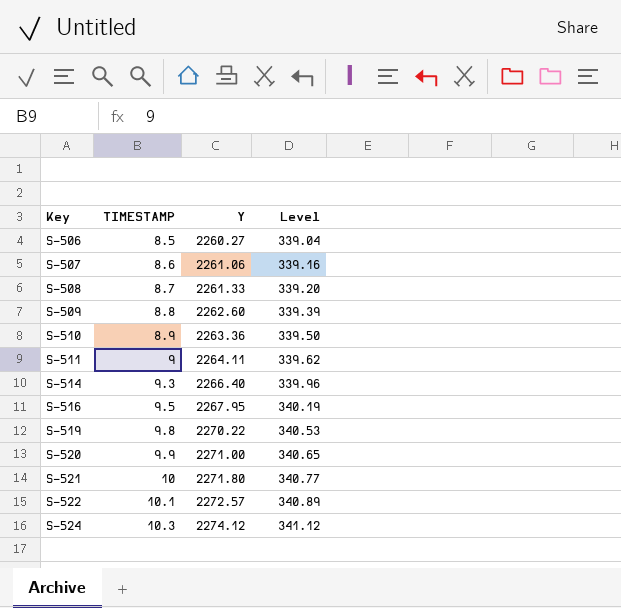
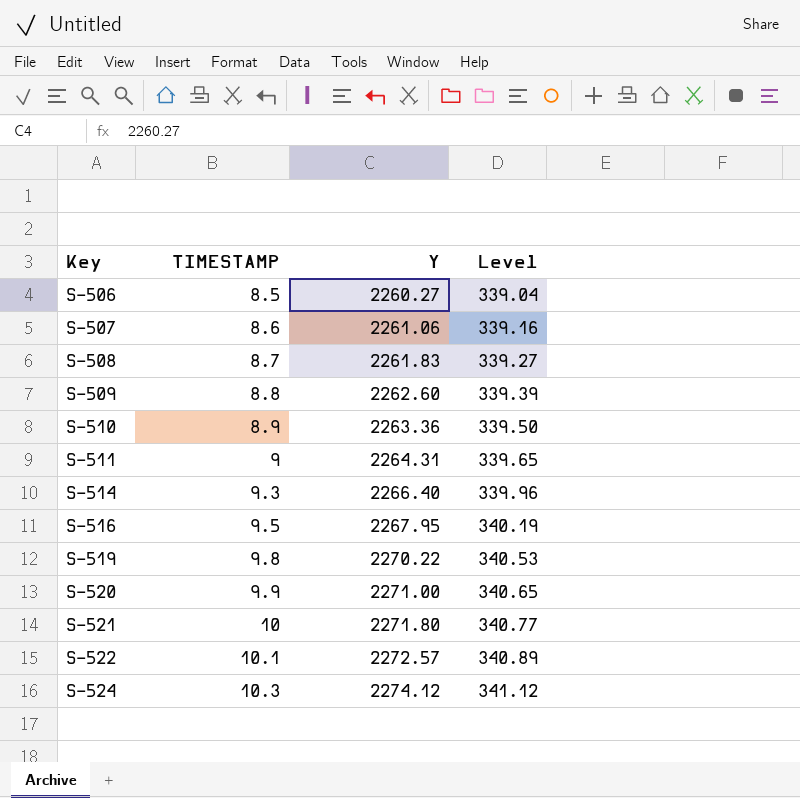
S-508 | Y: 2261.33 -> 2261.83
S-508 | Level: 339.20 -> 339.27
S-511 | Y: 2264.11 -> 2264.31
S-511 | Level: 339.62 -> 339.65

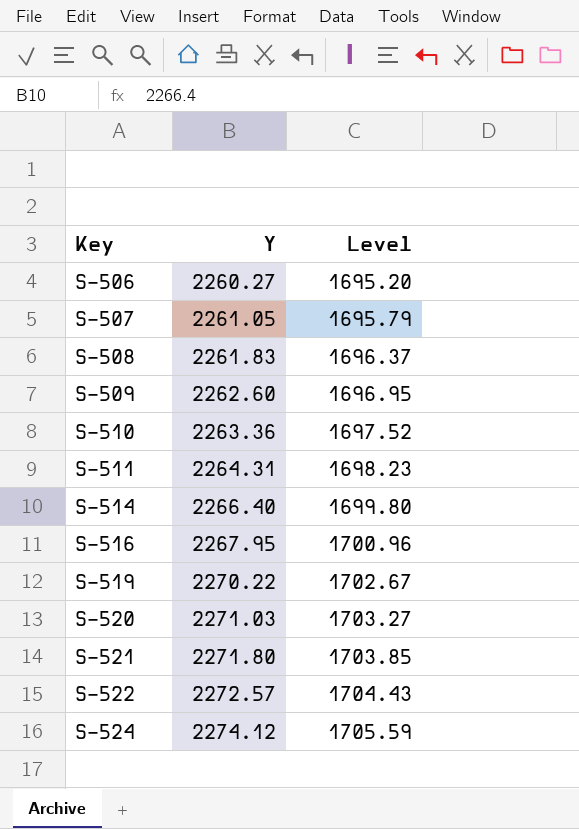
column TIMESTAMP | position: 2 -> none
column Level | formula: [Y] * 0.15 -> [Y] * 0.75
S-507 | Y: 2261.06 -> 2261.05
S-520 | Y: 2271.00 -> 2271.03

